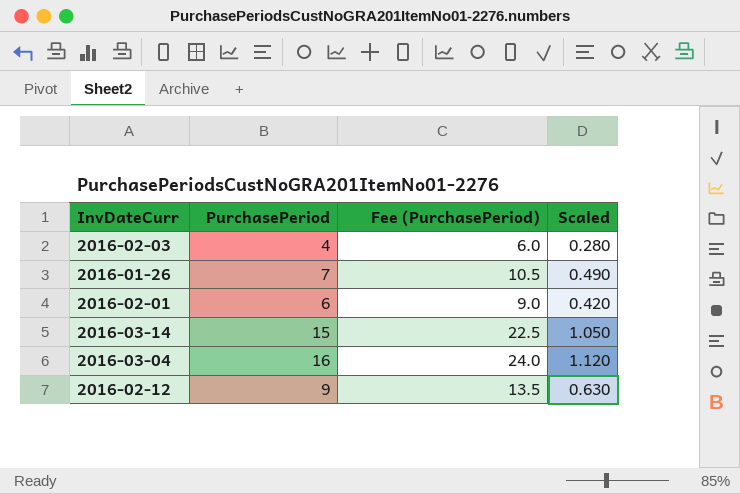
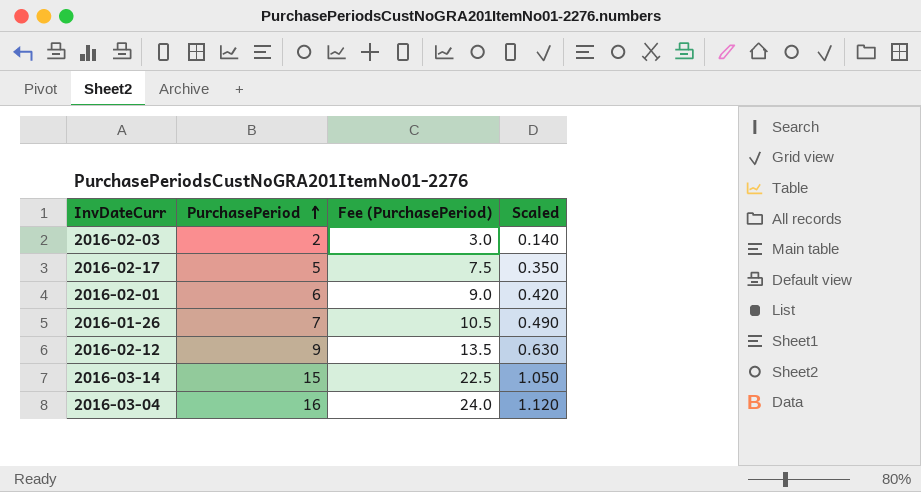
row order: none -> PurchasePeriod ascending
2016-02-03 | PurchasePeriod: 4 -> 2
2016-02-03 | Fee (PurchasePeriod): 6.0 -> 3.0
2016-02-03 | Scaled: 0.280 -> 0.140
row 2016-02-17: none -> 5 | 7.5 | 0.350

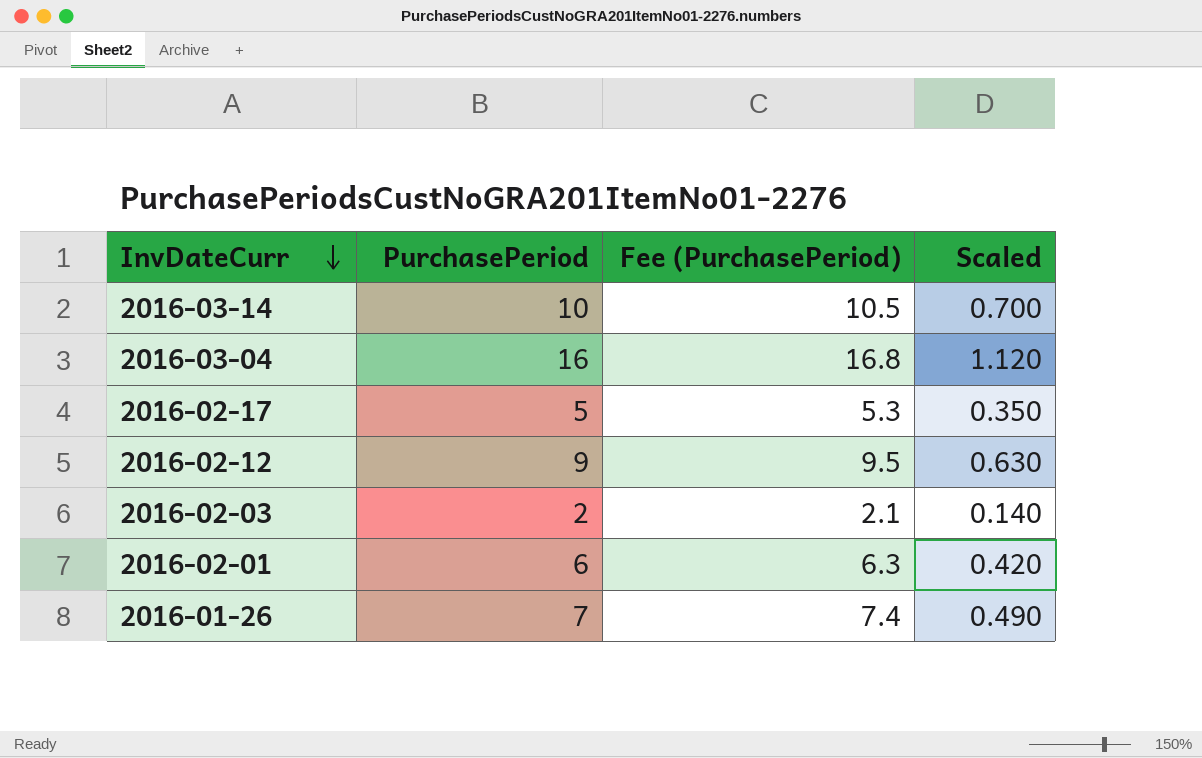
row order: PurchasePeriod ascending -> InvDateCurr descending
column Fee (PurchasePeriod) | formula: [PurchasePeriod] * 1.5 -> [PurchasePeriod] * 1.05
2016-03-14 | PurchasePeriod: 15 -> 10
2016-03-14 | Scaled: 1.050 -> 0.700

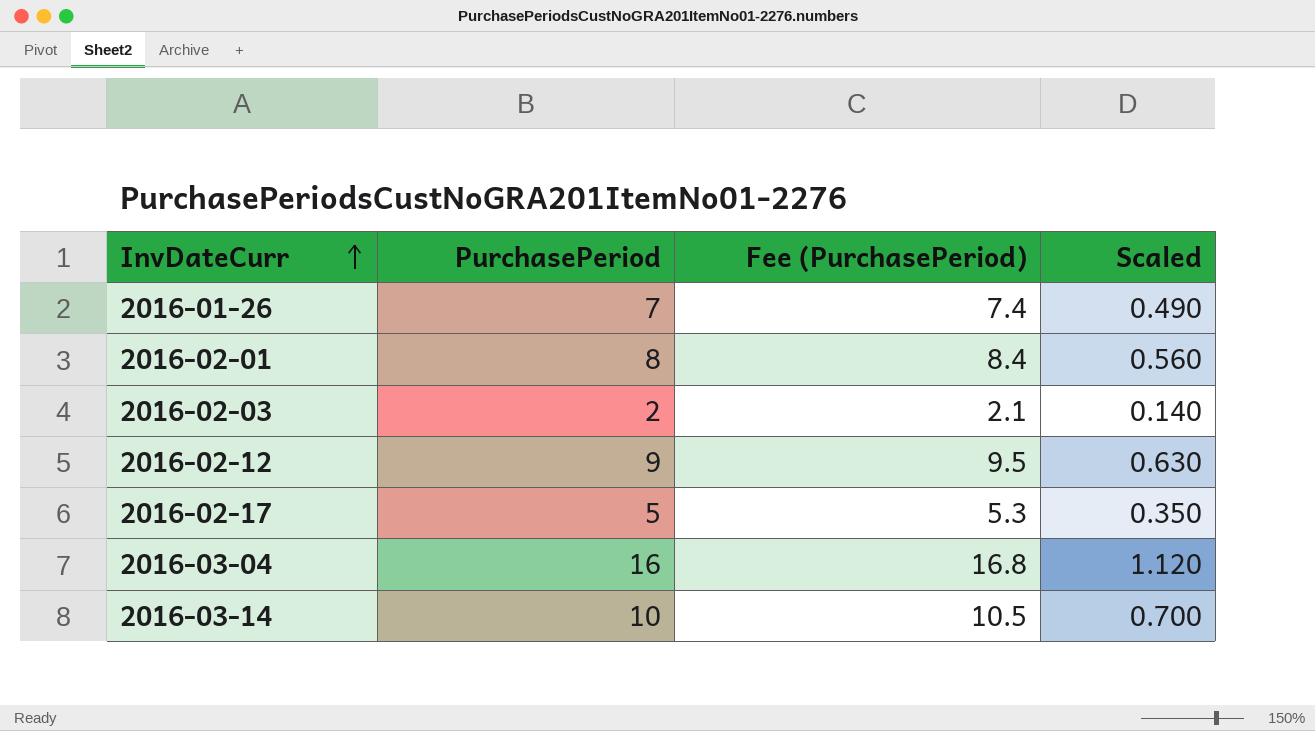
row order: InvDateCurr descending -> InvDateCurr ascending
2016-02-01 | PurchasePeriod: 6 -> 8
2016-02-01 | Fee (PurchasePeriod): 6.3 -> 8.4
2016-02-01 | Scaled: 0.420 -> 0.560

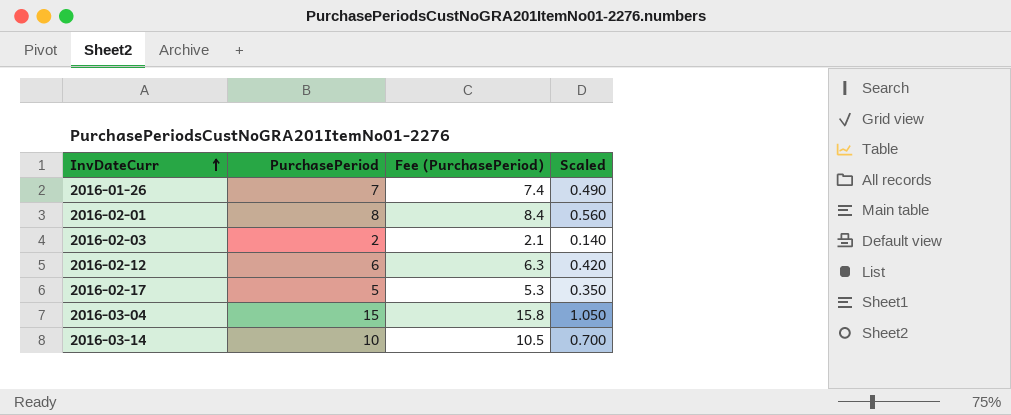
2016-02-12 | PurchasePeriod: 9 -> 6
2016-02-12 | Fee (PurchasePeriod): 9.5 -> 6.3
2016-02-12 | Scaled: 0.630 -> 0.420
2016-03-04 | PurchasePeriod: 16 -> 15
2016-03-04 | Fee (PurchasePeriod): 16.8 -> 15.8
2016-03-04 | Scaled: 1.120 -> 1.050

